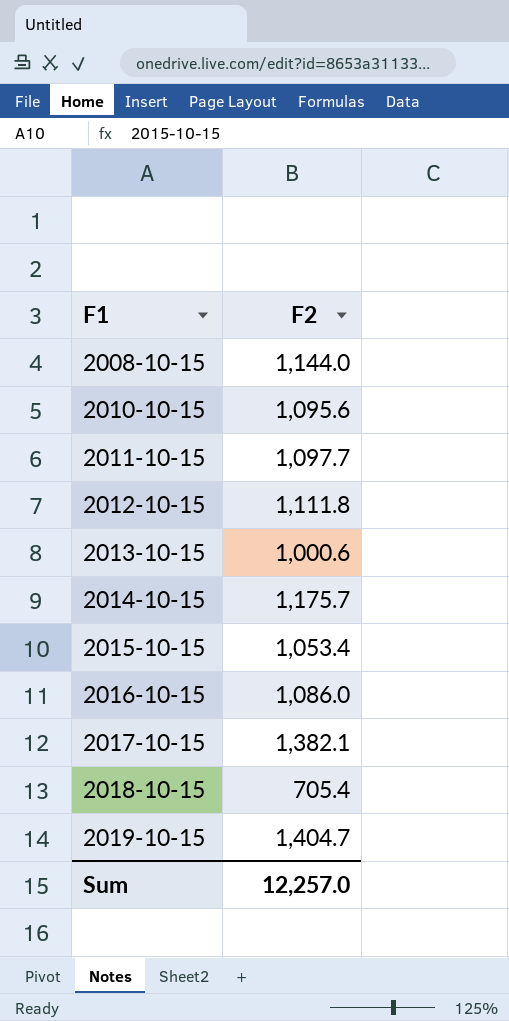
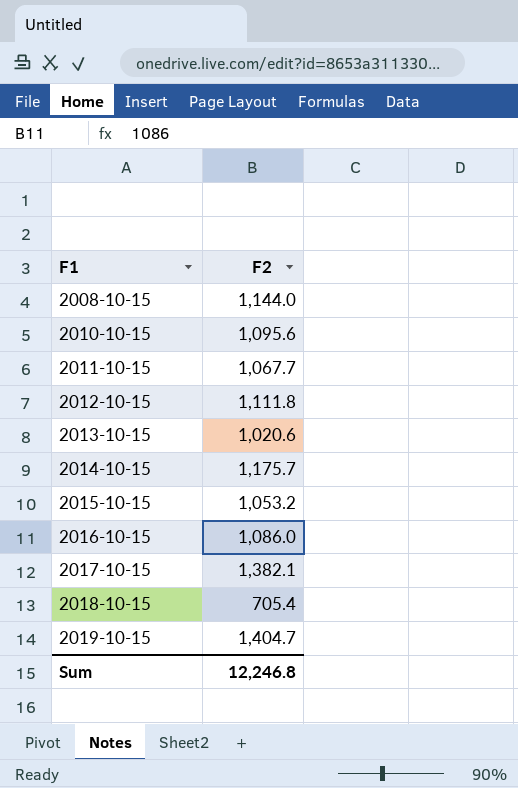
2011-10-15 | F2: 1,097.7 -> 1,067.7
2013-10-15 | F2: 1,000.6 -> 1,020.6
2015-10-15 | F2: 1,053.4 -> 1,053.2
Sum | F2: 12,257.0 -> 12,246.8

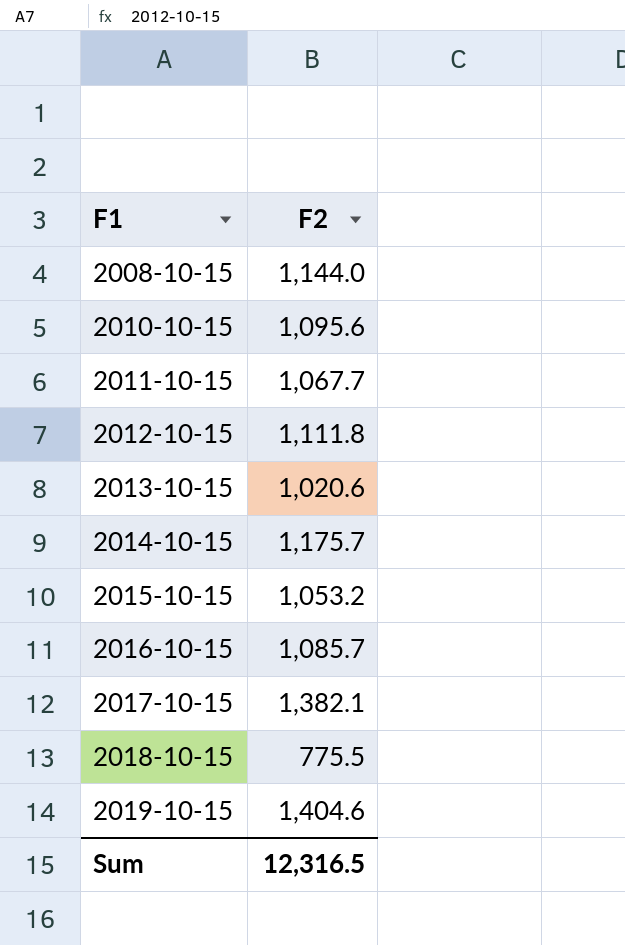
2016-10-15 | F2: 1,086.0 -> 1,085.7
2018-10-15 | F2: 705.4 -> 775.5
2019-10-15 | F2: 1,404.7 -> 1,404.6
Sum | F2: 12,246.8 -> 12,316.5

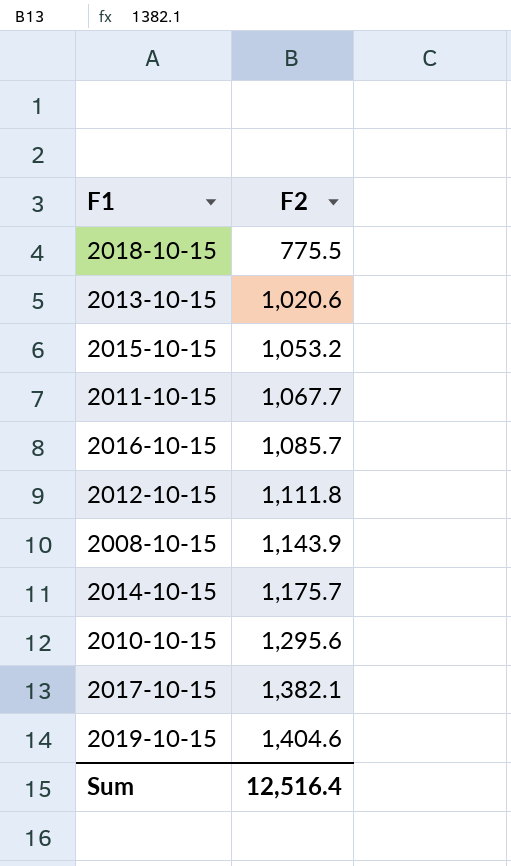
row order: F1 ascending -> F2 ascending
2008-10-15 | F2: 1,144.0 -> 1,143.9
2010-10-15 | F2: 1,095.6 -> 1,295.6
Sum | F2: 12,316.5 -> 12,516.4

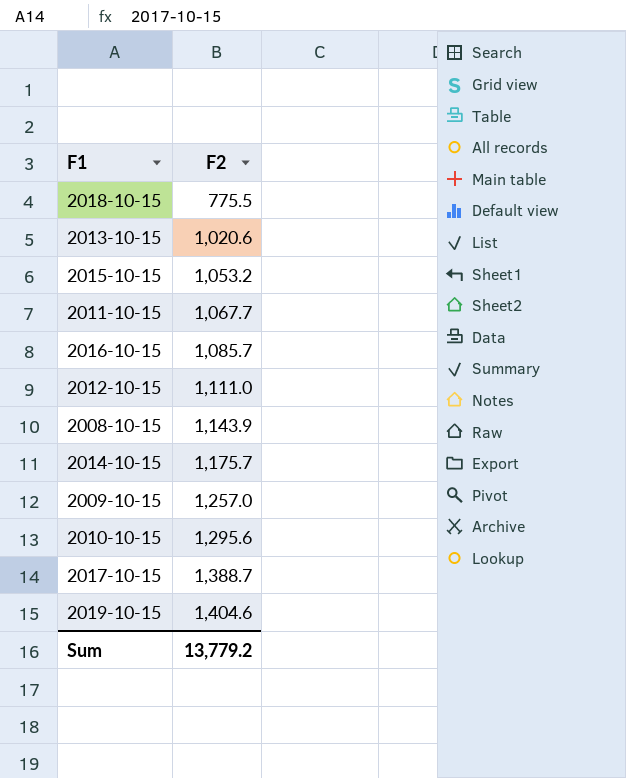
2012-10-15 | F2: 1,111.8 -> 1,111.0
row 2009-10-15: none -> 1,257.0
2017-10-15 | F2: 1,382.1 -> 1,388.7
Sum | F2: 12,516.4 -> 13,779.2

